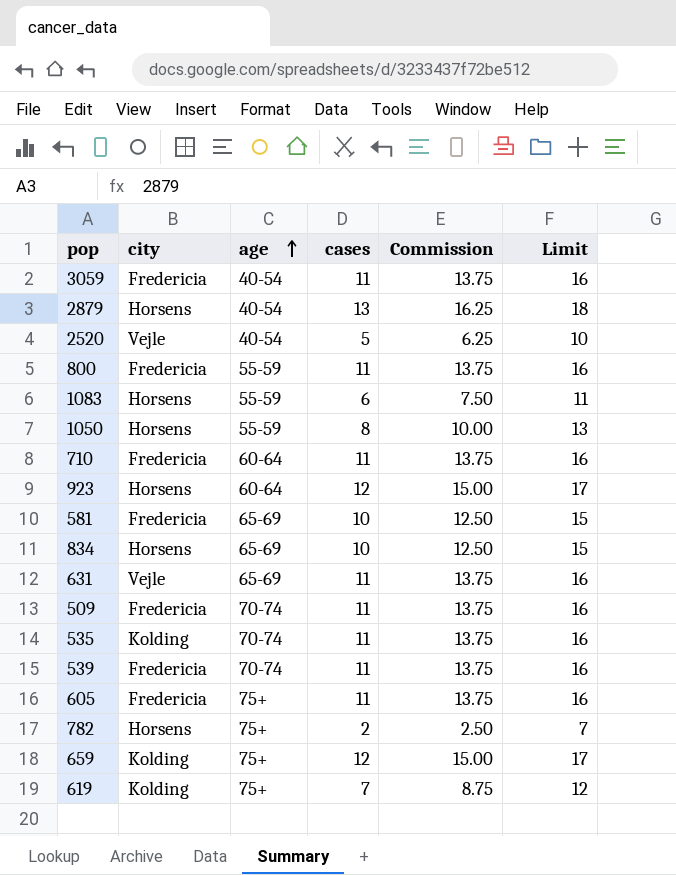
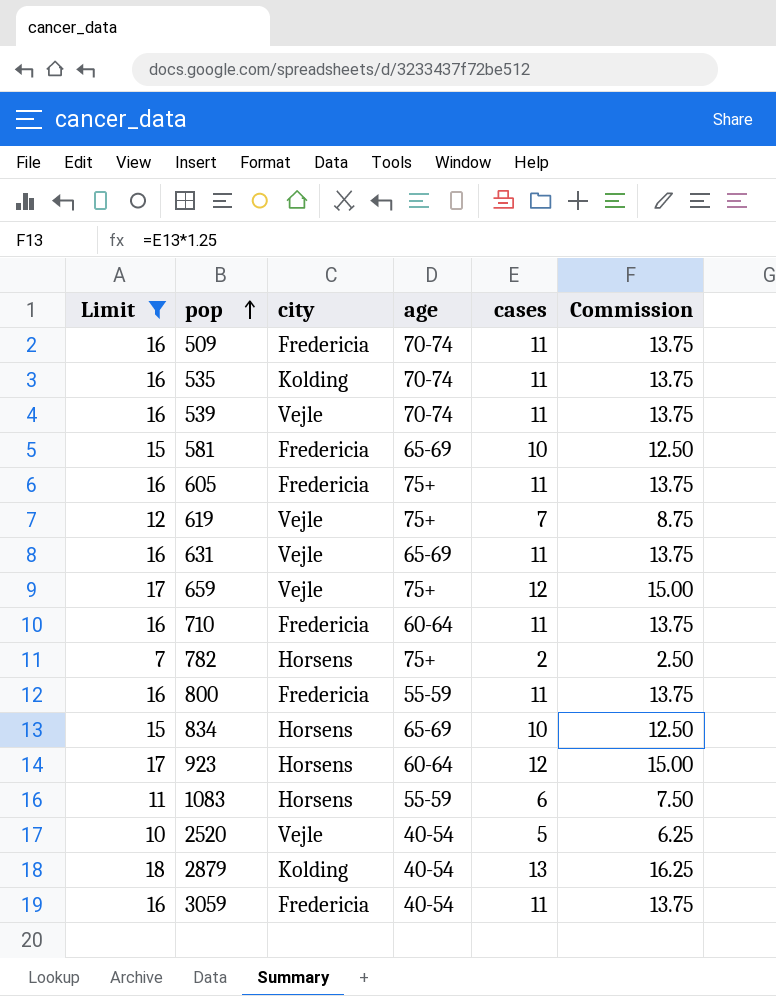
filter: none -> Limit != 13
row order: age ascending -> pop ascending
column Limit | position: 6 -> 1
539 | city: Fredericia -> Vejle
619 | city: Kolding -> Vejle
659 | city: Kolding -> Vejle
2879 | city: Horsens -> Kolding

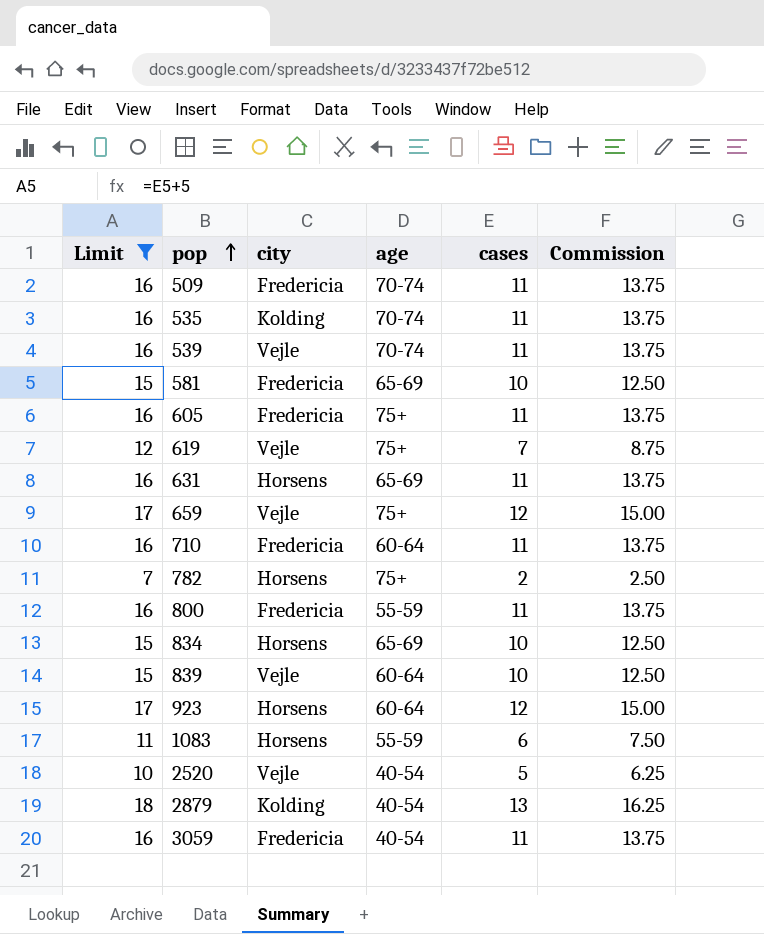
631 | city: Vejle -> Horsens
row 839: none -> 15 | Vejle | 60-64 | 10 | 12.50

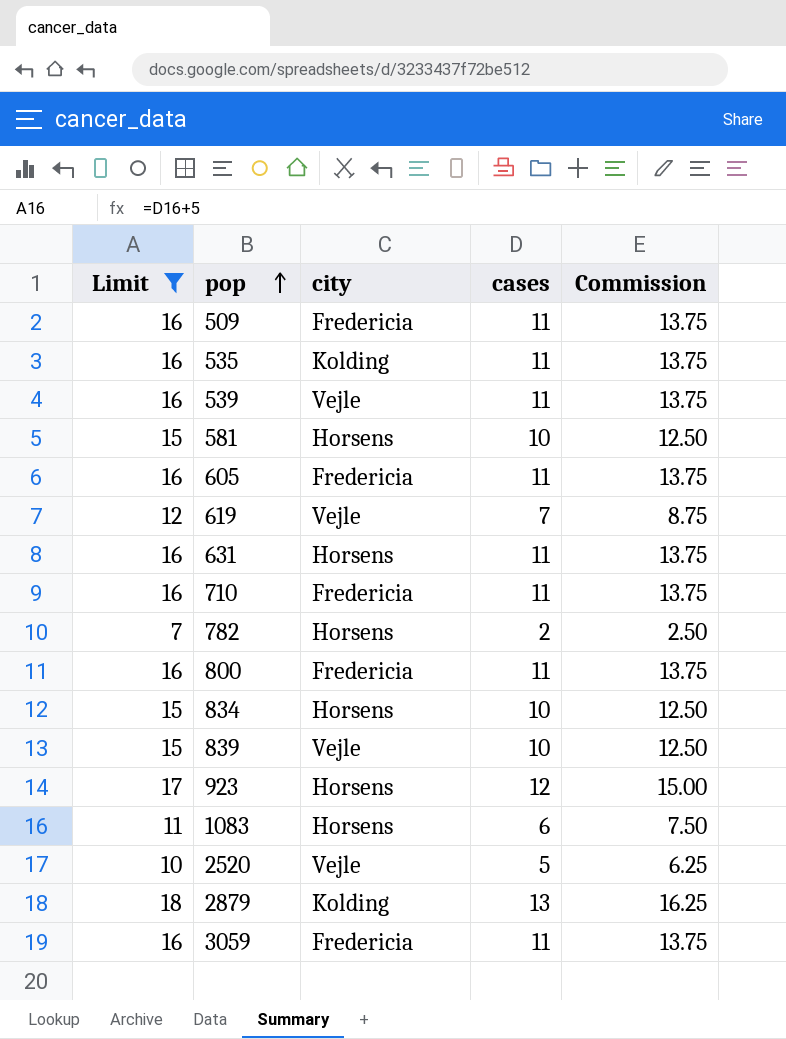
column age | position: 4 -> none
row 659: 17 | Vejle | 75+ | 12 | 15.00 -> none
581 | city: Fredericia -> Horsens

